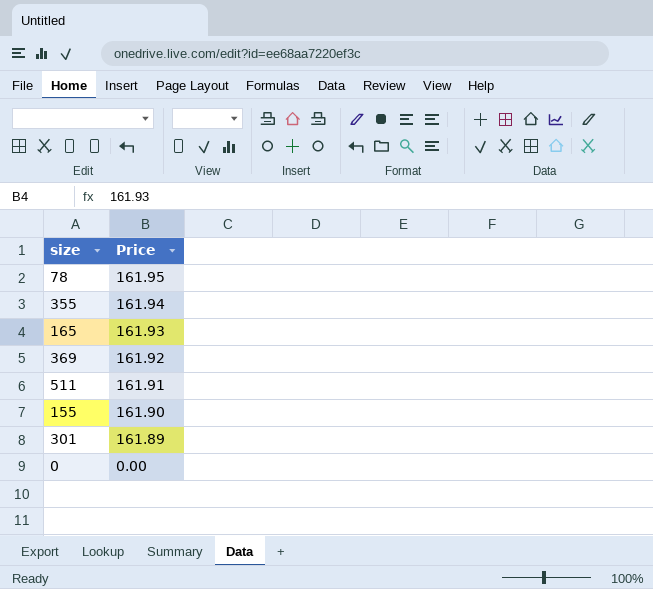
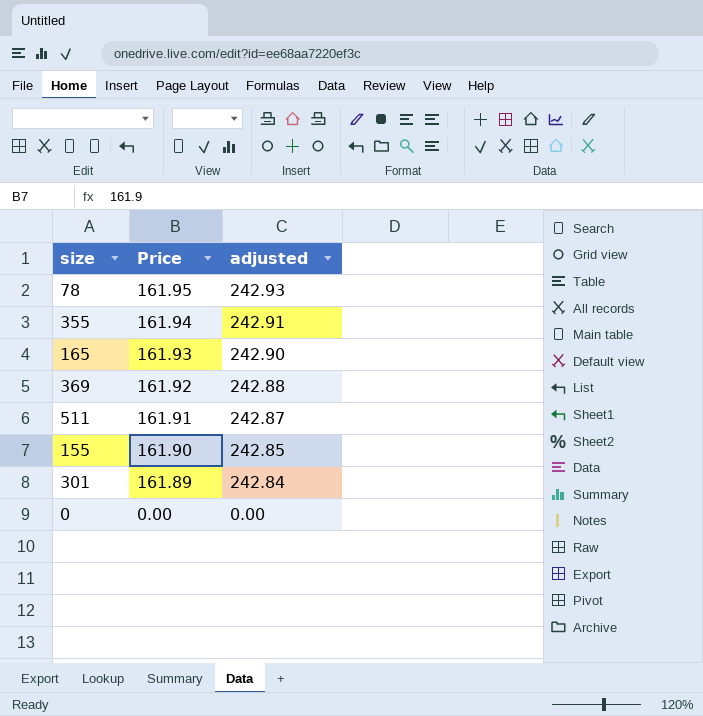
column adjusted | formula: none -> [Price] * 1.5

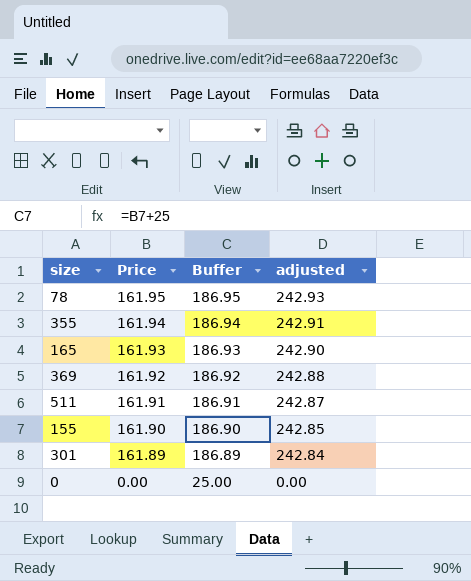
column Buffer | formula: none -> [Price] + 25

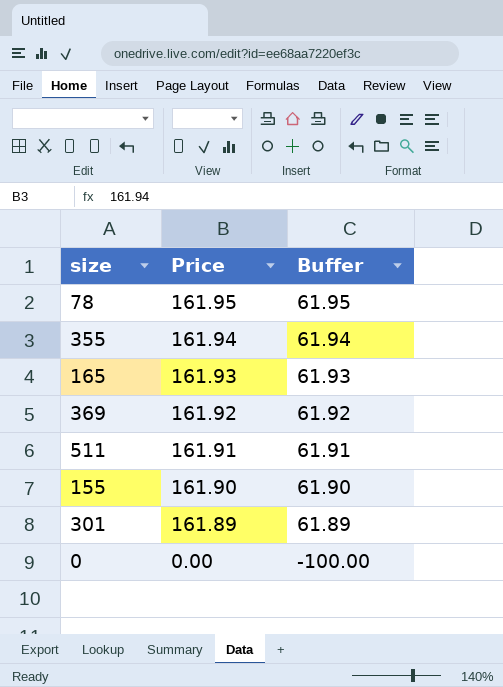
column adjusted | formula: [Price] * 1.5 -> none
column Buffer | formula: [Price] + 25 -> [Price] - 100

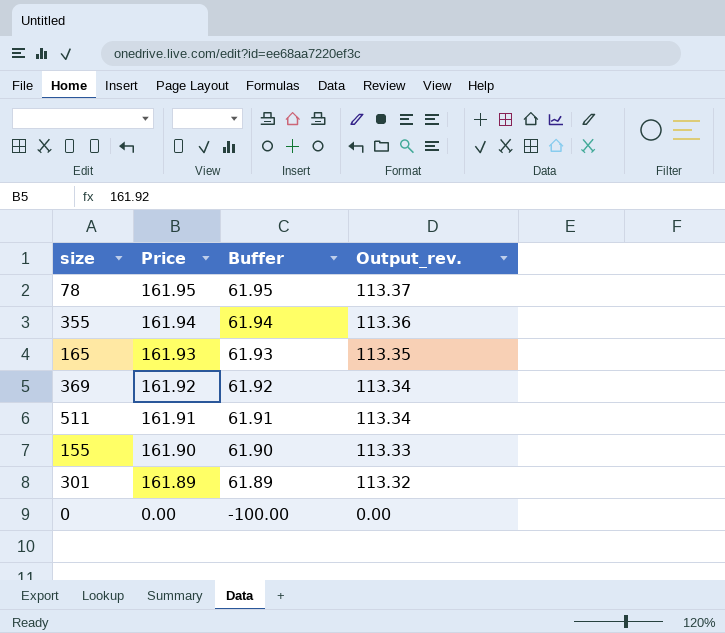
column Output_rev. | formula: none -> [Price] * 0.7

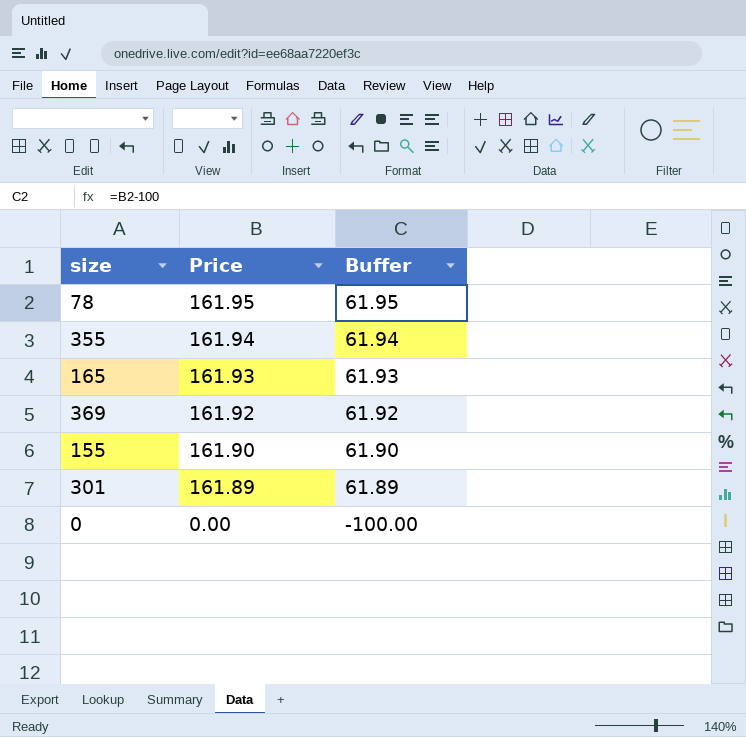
column Output_rev. | formula: [Price] * 0.7 -> none
row 511: 161.91 | 61.91 | 113.34 -> none

